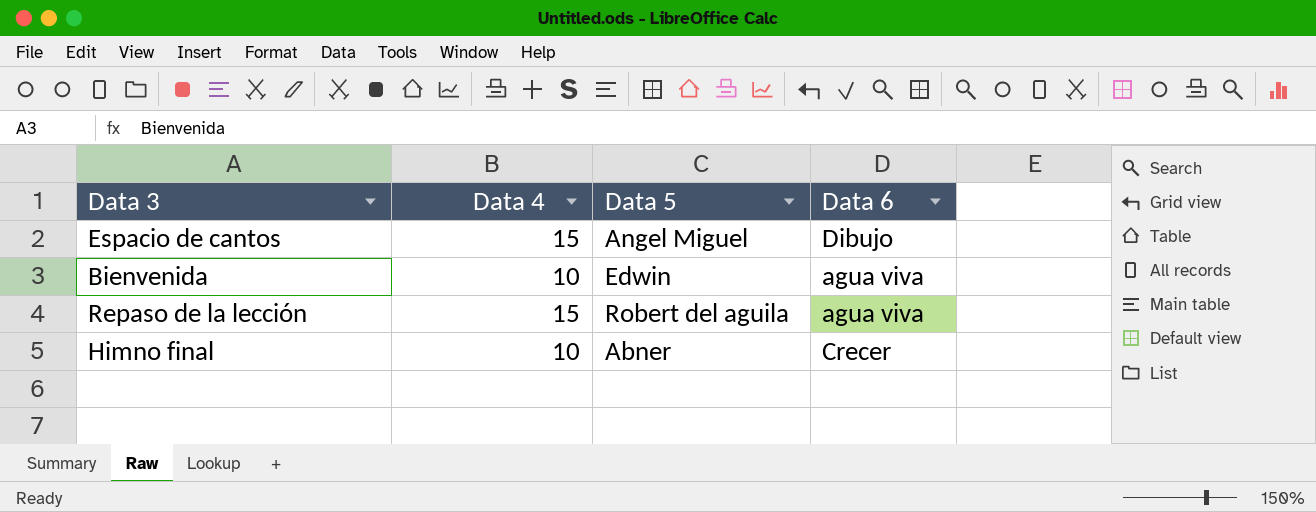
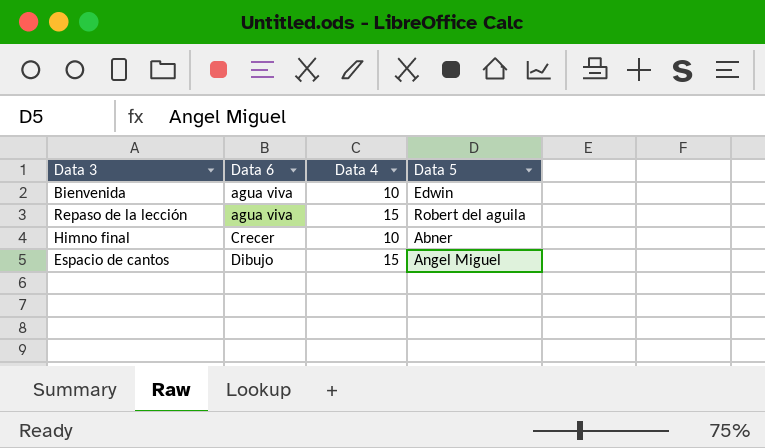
row order: none -> Data 6 ascending
column Data 6 | position: 4 -> 2

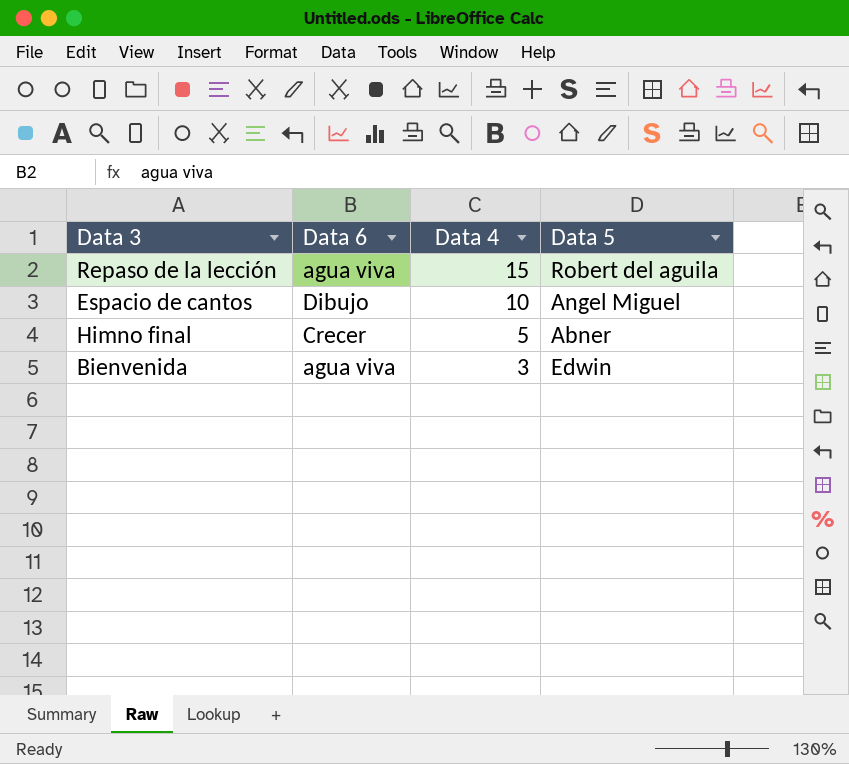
row order: Data 6 ascending -> Data 4 descending
Espacio de cantos | Data 4: 15 -> 10
Himno final | Data 4: 10 -> 5
Bienvenida | Data 4: 10 -> 3

